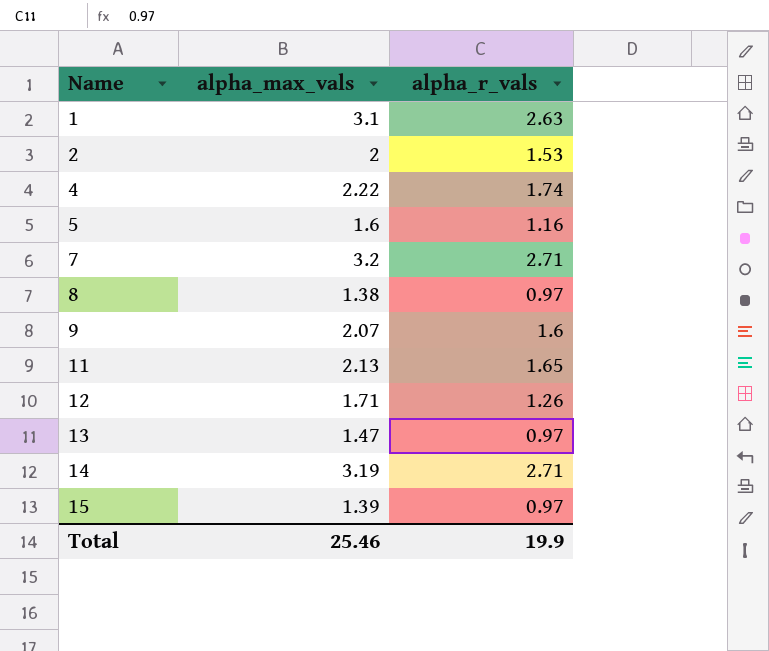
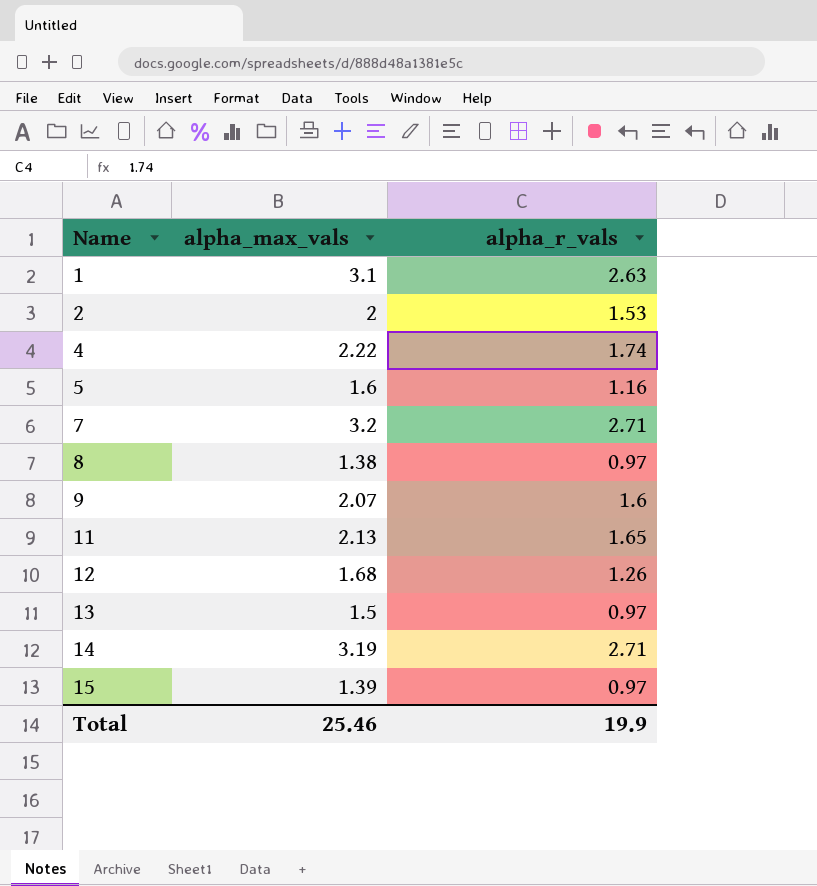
12 | alpha_max_vals: 1.71 -> 1.68
13 | alpha_max_vals: 1.47 -> 1.5

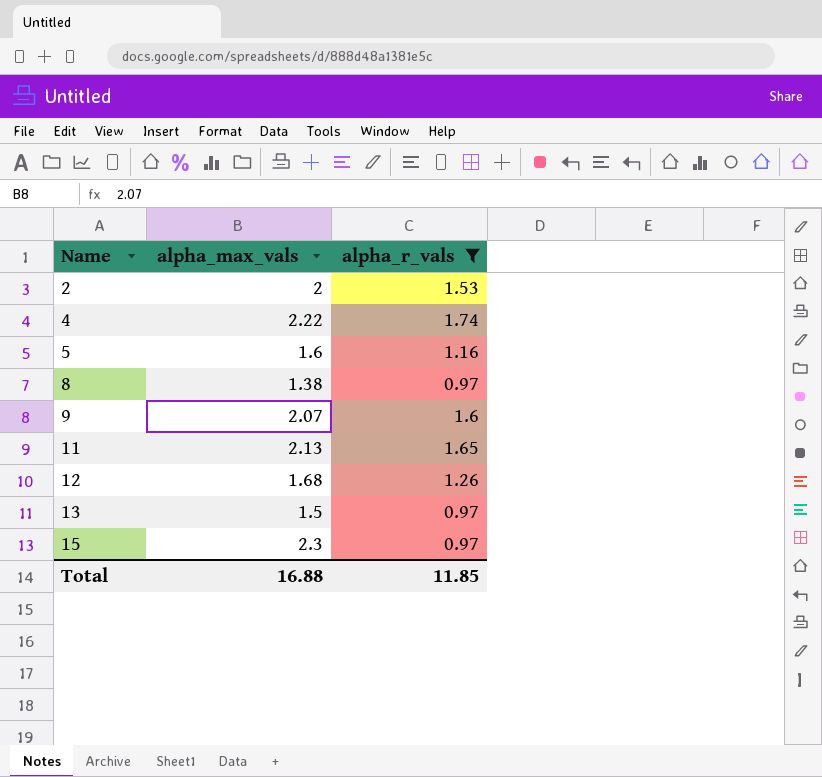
filter: none -> alpha_r_vals <= 1.74
15 | alpha_max_vals: 1.39 -> 2.3
Total | alpha_max_vals: 25.46 -> 16.88
Total | alpha_r_vals: 19.9 -> 11.85

